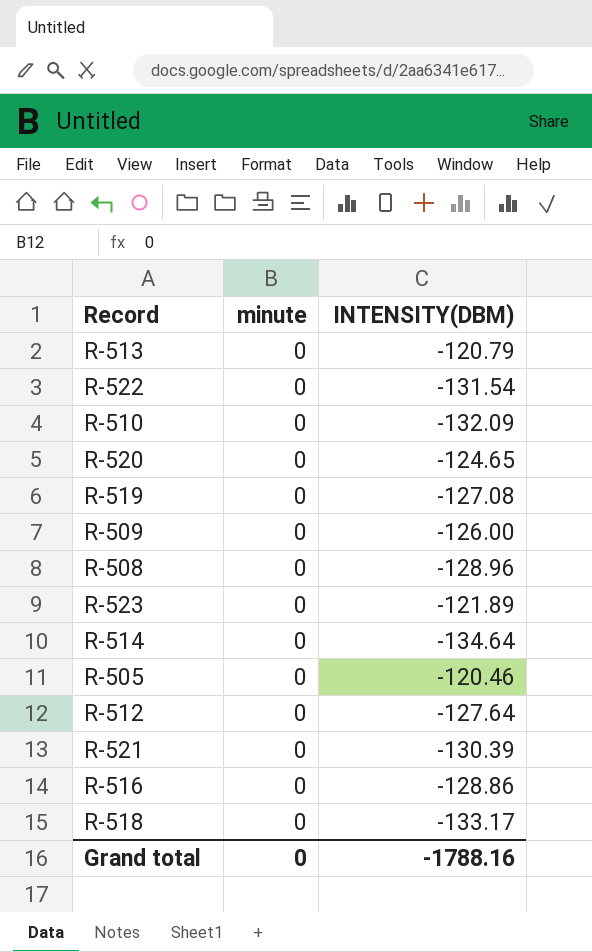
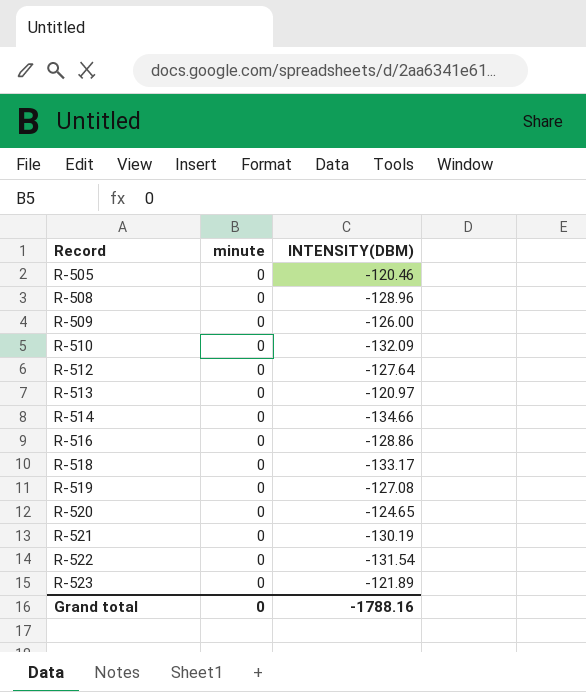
row order: none -> Record ascending
R-513 | INTENSITY(DBM): -120.79 -> -120.97
R-514 | INTENSITY(DBM): -134.64 -> -134.66
R-521 | INTENSITY(DBM): -130.39 -> -130.19

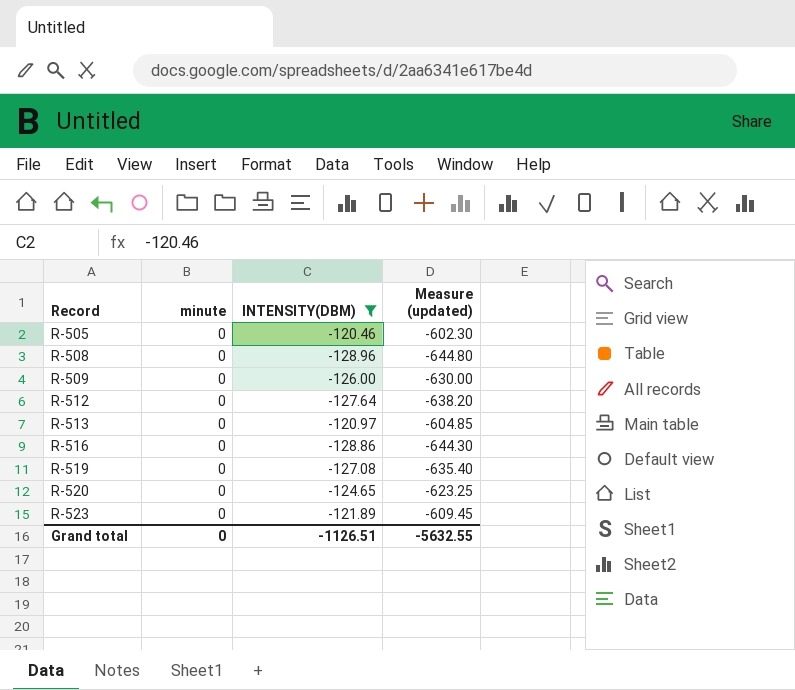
filter: none -> INTENSITY(DBM) >= -128.96
column Measure (updated) | formula: none -> [INTENSITY(DBM)] * 5
Grand total | INTENSITY(DBM): -1788.16 -> -1126.51

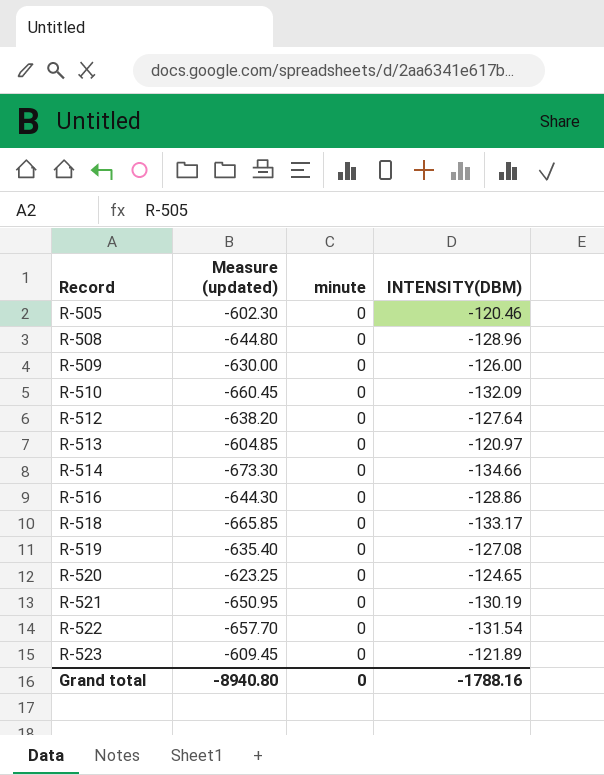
filter: INTENSITY(DBM) >= -128.96 -> none
column Measure (updated) | position: 4 -> 2
Grand total | Measure (updated): -5632.55 -> -8940.80
Grand total | INTENSITY(DBM): -1126.51 -> -1788.16

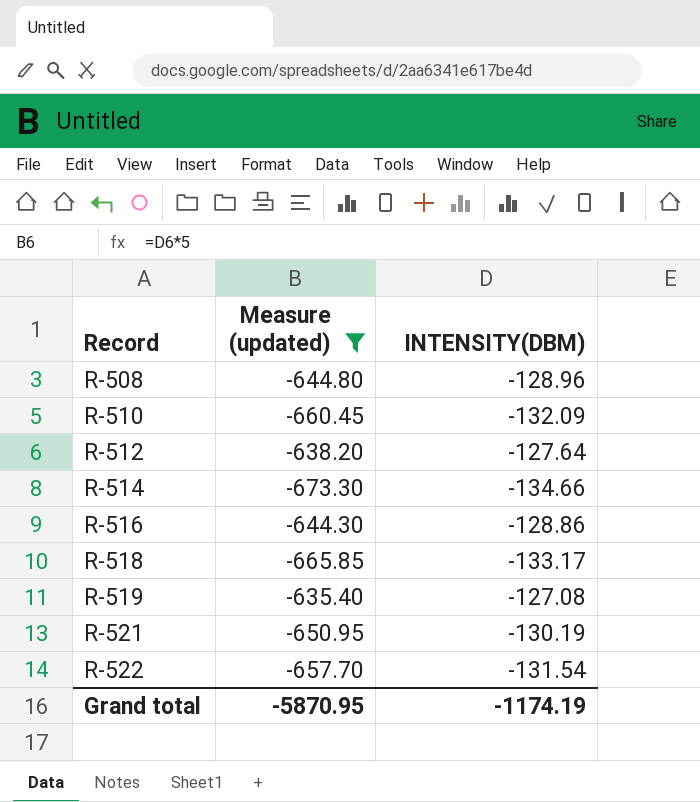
filter: none -> Measure (updated) <= -635.40
column minute | position: 3 -> none
Grand total | Measure (updated): -8940.80 -> -5870.95
Grand total | INTENSITY(DBM): -1788.16 -> -1174.19

